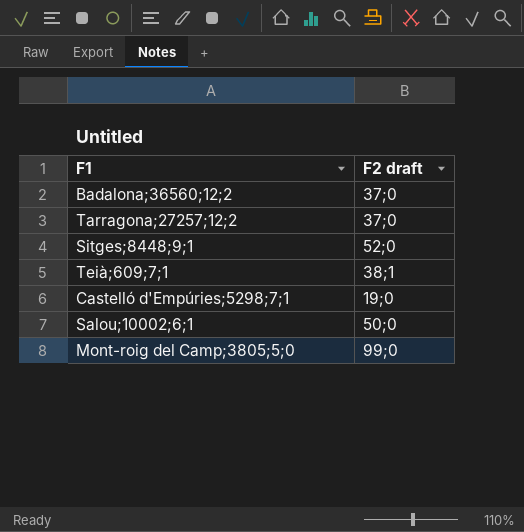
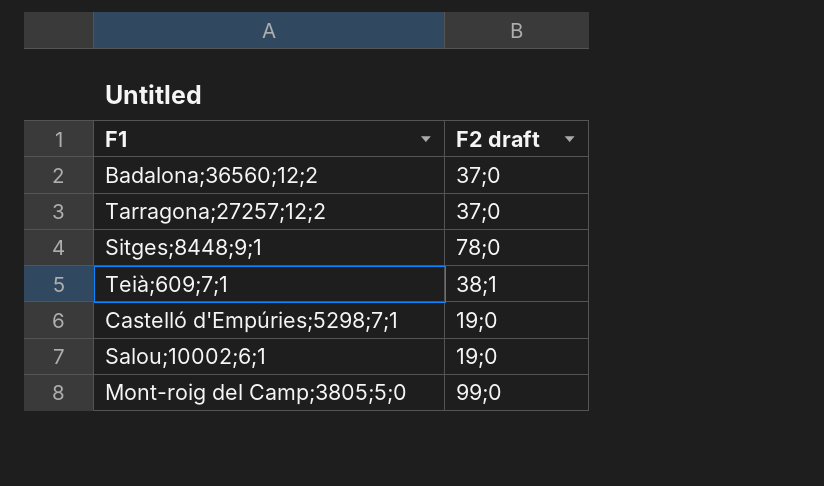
Sitges;8448;9;1 | F2 draft: 52;0 -> 78;0
Salou;10002;6;1 | F2 draft: 50;0 -> 19;0

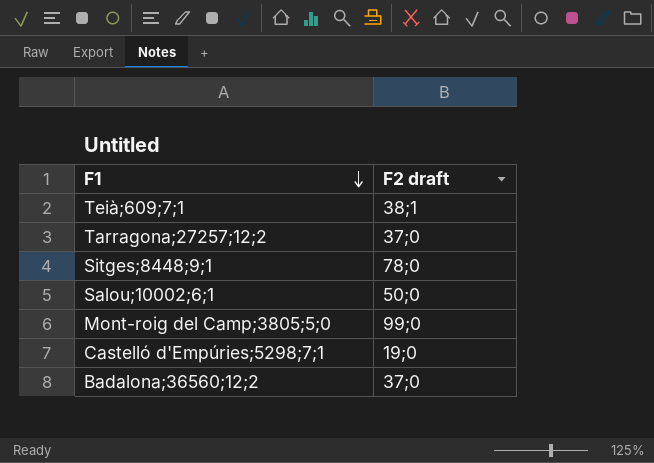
row order: none -> F1 descending
Salou;10002;6;1 | F2 draft: 19;0 -> 50;0

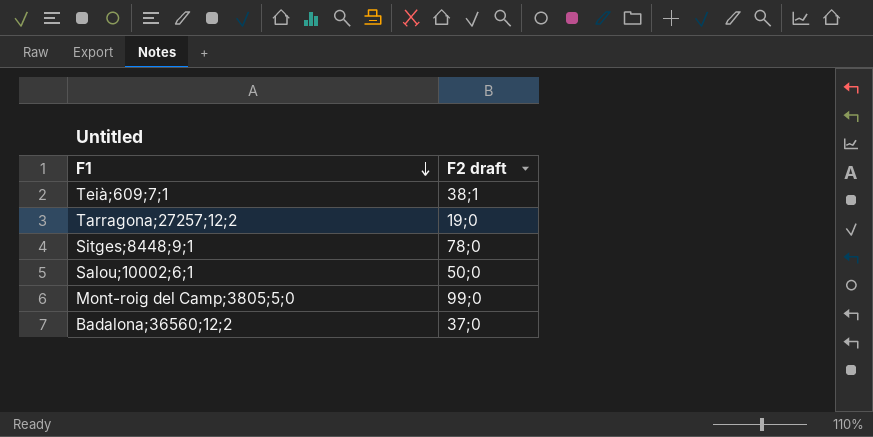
row Castelló d'Empúries;5298;7;1: 19;0 -> none
Tarragona;27257;12;2 | F2 draft: 37;0 -> 19;0

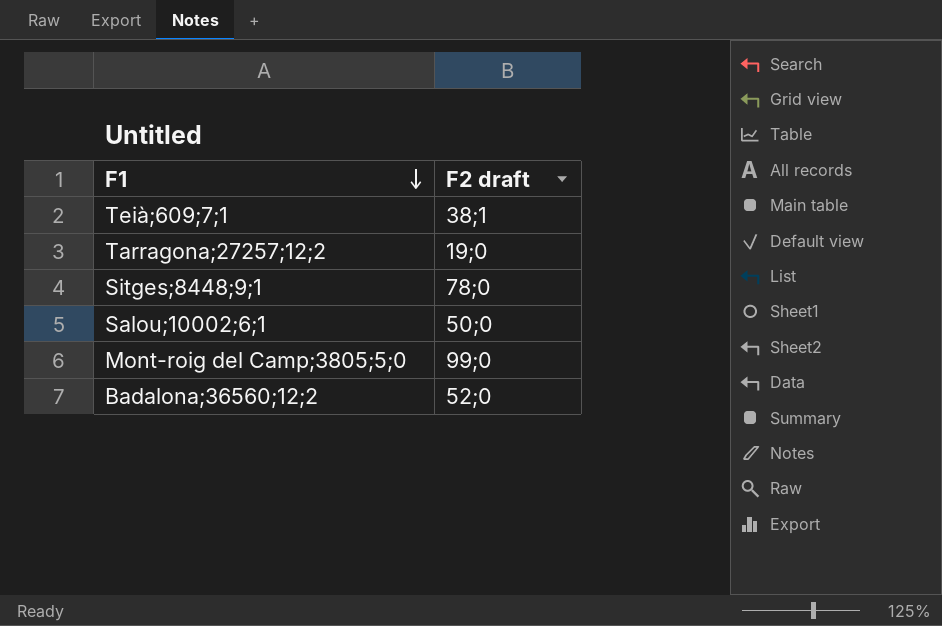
Badalona;36560;12;2 | F2 draft: 37;0 -> 52;0

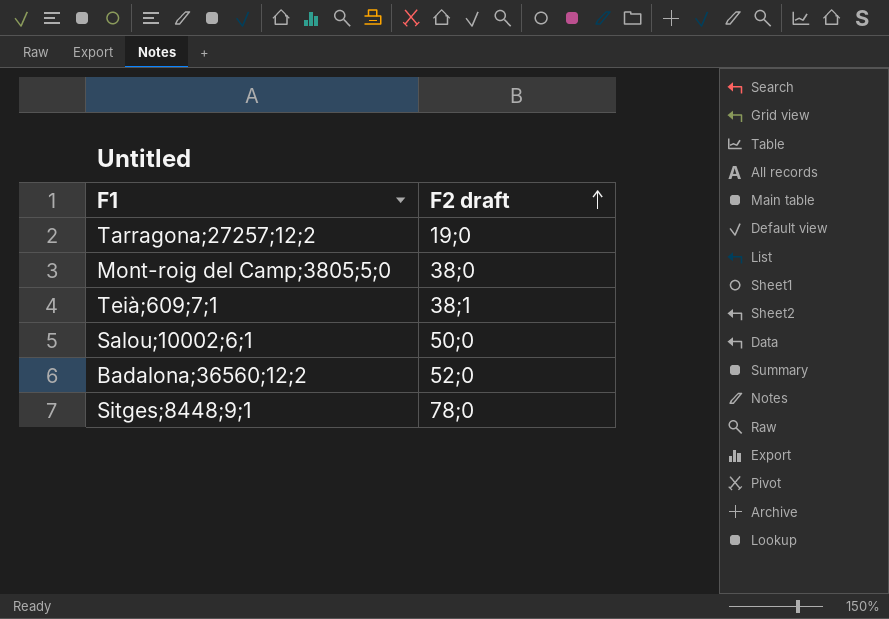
row order: F1 descending -> F2 draft ascending
Mont-roig del Camp;3805;5;0 | F2 draft: 99;0 -> 38;0

